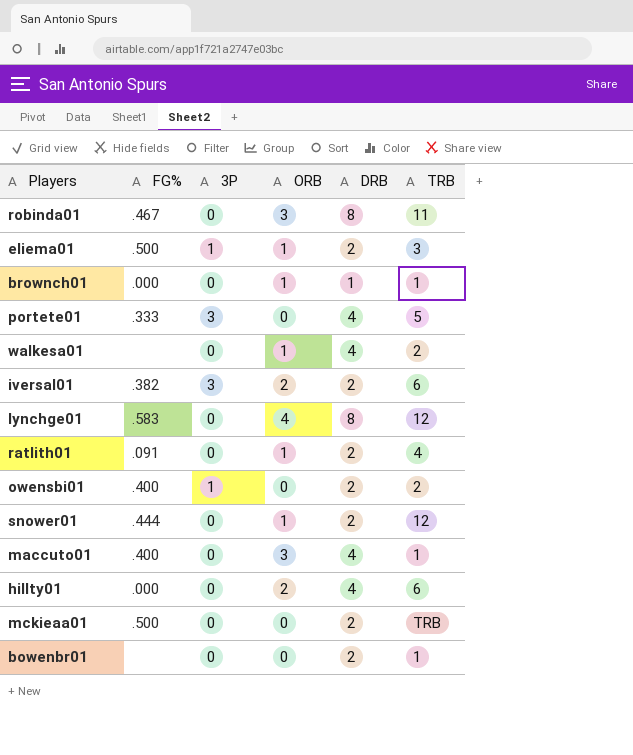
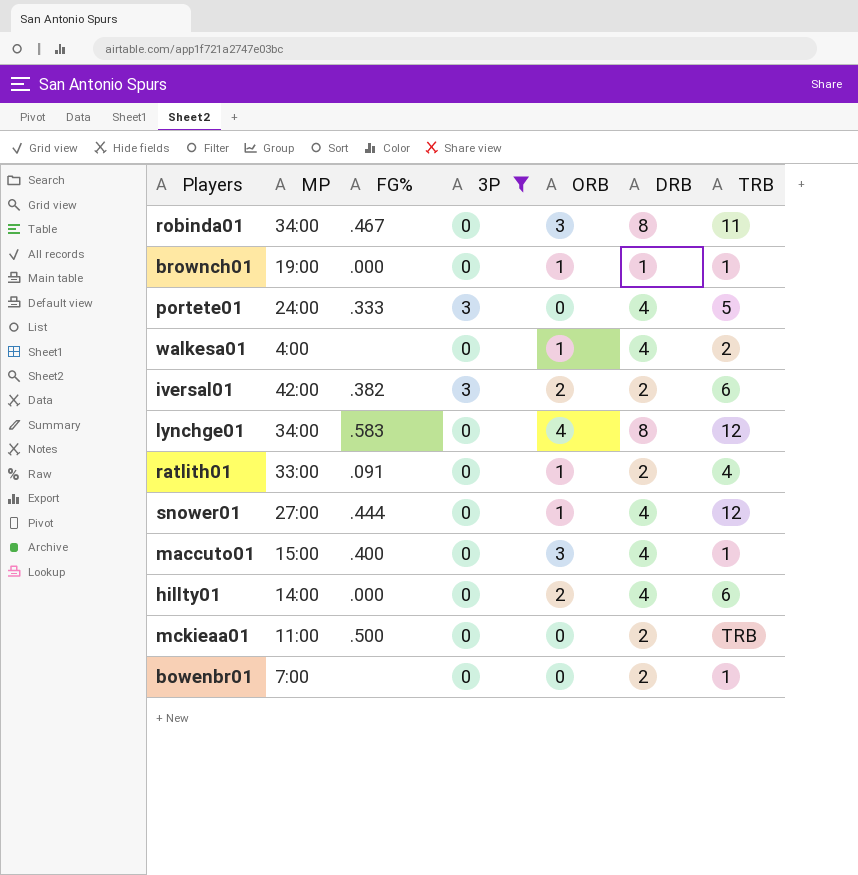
filter: none -> 3P != 1
column MP | position: none -> 2
snower01 | DRB: 2 -> 4

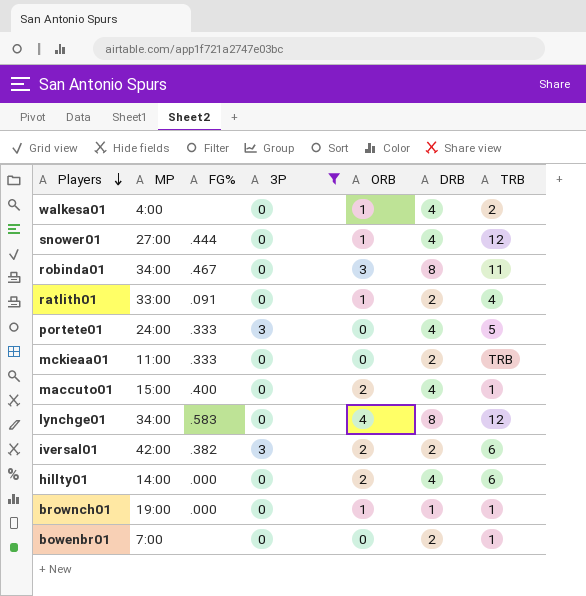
row order: none -> Players descending
mckieaa01 | FG%: .500 -> .333
maccuto01 | ORB: 3 -> 2

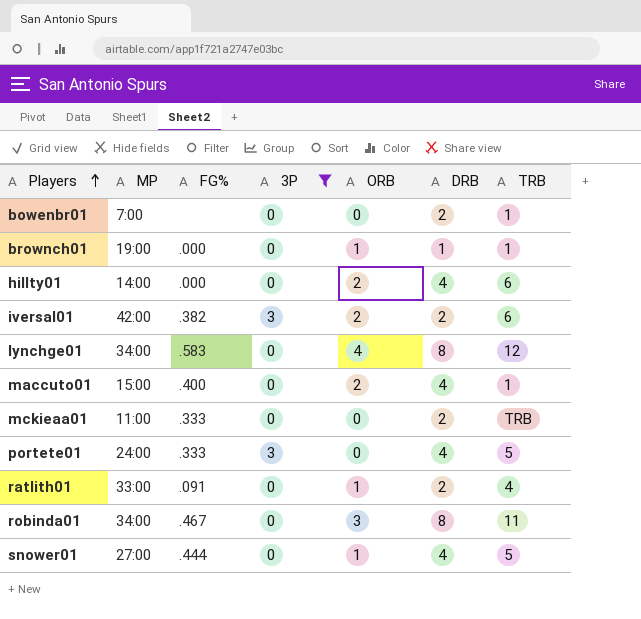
row order: Players descending -> Players ascending
row walkesa01: 4:00 | none | 0 | 1 | 4 | 2 -> none
snower01 | TRB: 12 -> 5

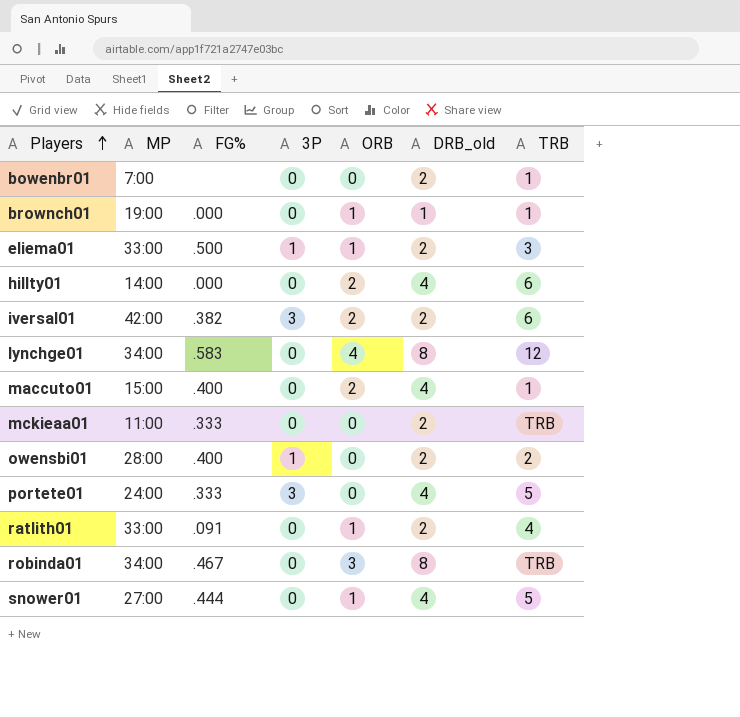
filter: 3P != 1 -> none
column name: DRB -> DRB_old
robinda01 | TRB: 11 -> TRB

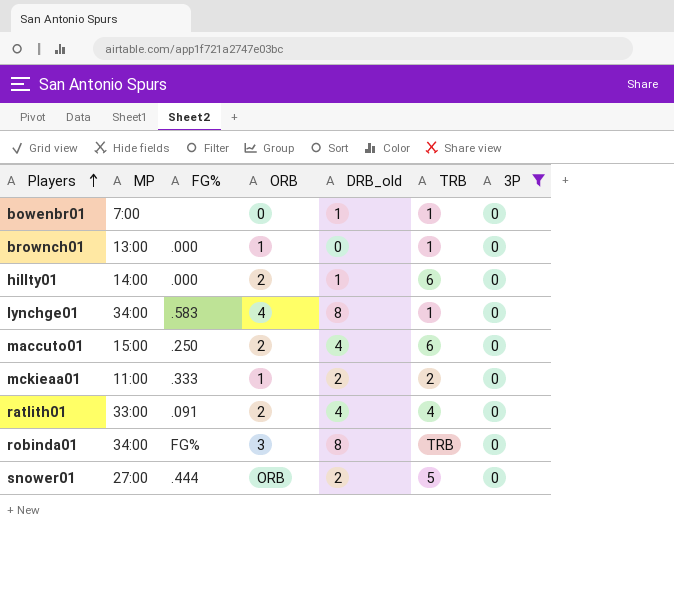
filter: none -> 3P = 0
column 3P | position: 4 -> 7
bowenbr01 | DRB_old: 2 -> 1
brownch01 | MP: 19:00 -> 13:00
brownch01 | DRB_old: 1 -> 0
hillty01 | DRB_old: 4 -> 1
lynchge01 | TRB: 12 -> 1
maccuto01 | FG%: .400 -> .250
maccuto01 | TRB: 1 -> 6
mckieaa01 | ORB: 0 -> 1
mckieaa01 | TRB: TRB -> 2
ratlith01 | ORB: 1 -> 2
ratlith01 | DRB_old: 2 -> 4
robinda01 | FG%: .467 -> FG%
snower01 | ORB: 1 -> ORB
snower01 | DRB_old: 4 -> 2

